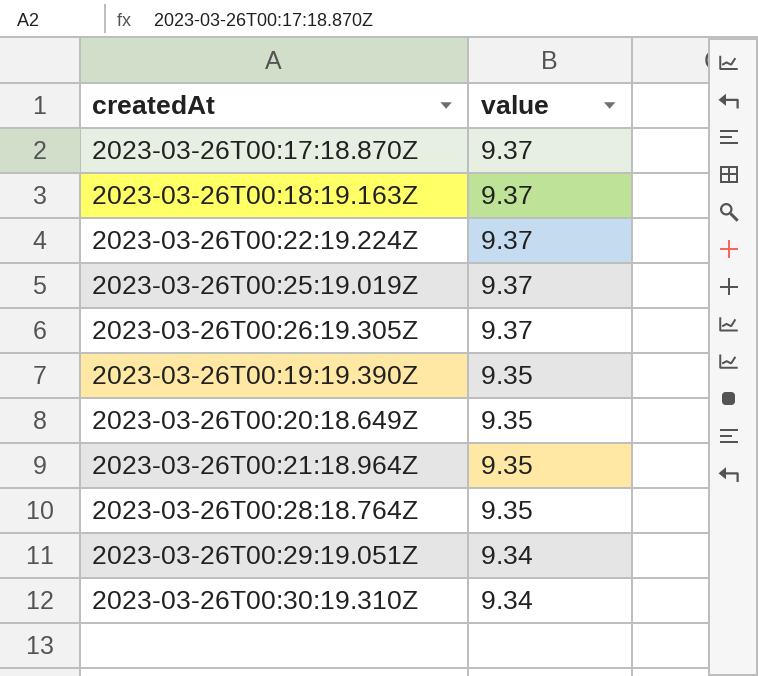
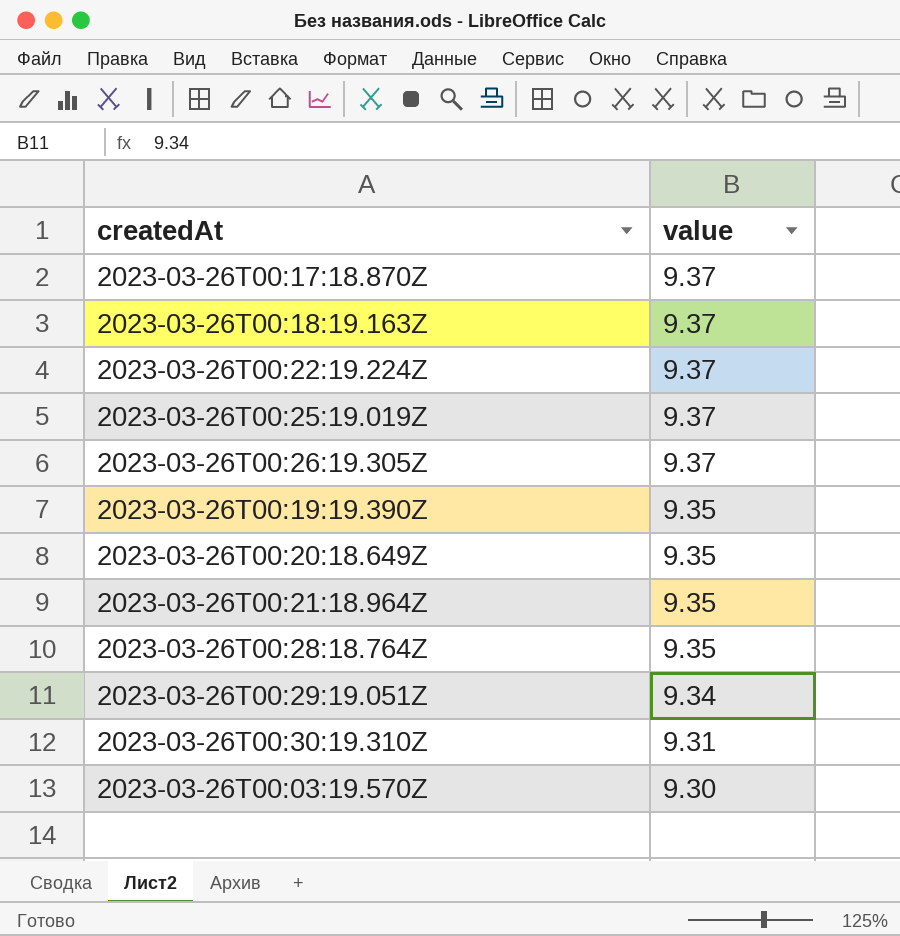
2023-03-26T00:30:19.310Z | value: 9.34 -> 9.31
row 2023-03-26T00:03:19.570Z: none -> 9.30

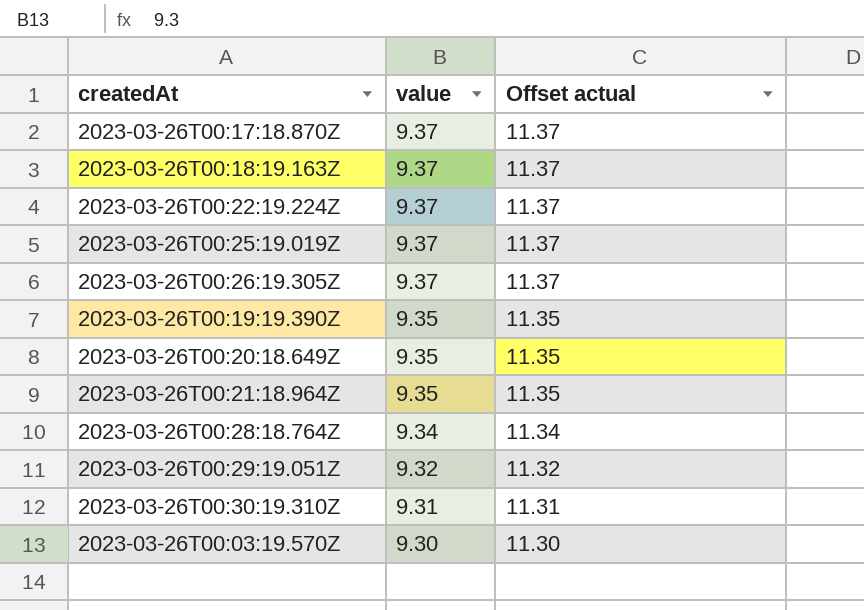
column Offset actual | formula: none -> [value] + 2
2023-03-26T00:28:18.764Z | value: 9.35 -> 9.34
2023-03-26T00:29:19.051Z | value: 9.34 -> 9.32

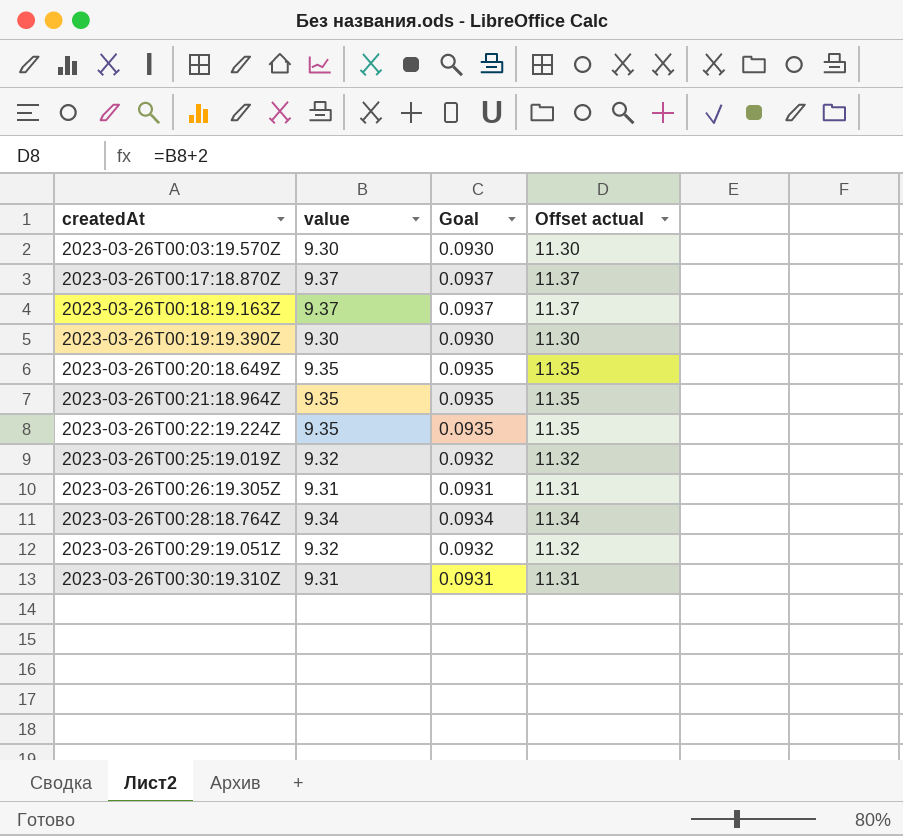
row order: value descending -> createdAt ascending
column Goal | formula: none -> [value] * 0.01
2023-03-26T00:19:19.390Z | value: 9.35 -> 9.30
2023-03-26T00:19:19.390Z | Offset actual: 11.35 -> 11.30
2023-03-26T00:22:19.224Z | value: 9.37 -> 9.35
2023-03-26T00:22:19.224Z | Offset actual: 11.37 -> 11.35
2023-03-26T00:25:19.019Z | value: 9.37 -> 9.32
2023-03-26T00:25:19.019Z | Offset actual: 11.37 -> 11.32
2023-03-26T00:26:19.305Z | value: 9.37 -> 9.31
2023-03-26T00:26:19.305Z | Offset actual: 11.37 -> 11.31

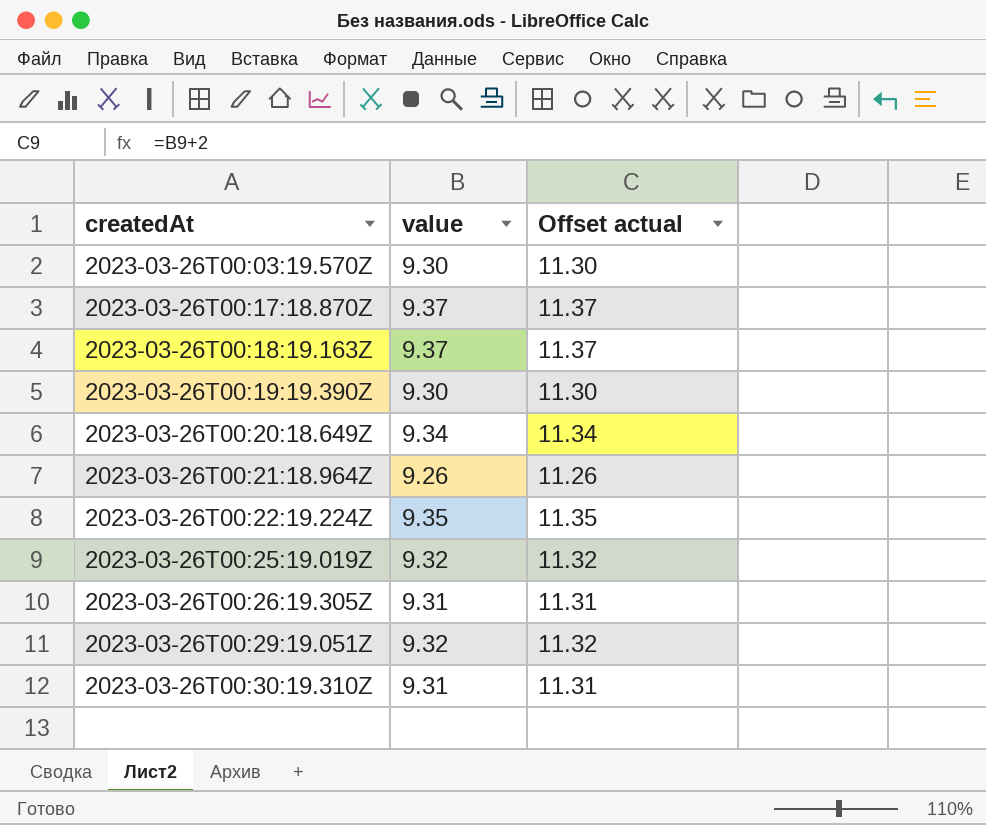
column Goal | formula: [value] * 0.01 -> none
row 2023-03-26T00:28:18.764Z: 9.34 | 0.0934 | 11.34 -> none
2023-03-26T00:20:18.649Z | value: 9.35 -> 9.34
2023-03-26T00:20:18.649Z | Offset actual: 11.35 -> 11.34
2023-03-26T00:21:18.964Z | value: 9.35 -> 9.26
2023-03-26T00:21:18.964Z | Offset actual: 11.35 -> 11.26

